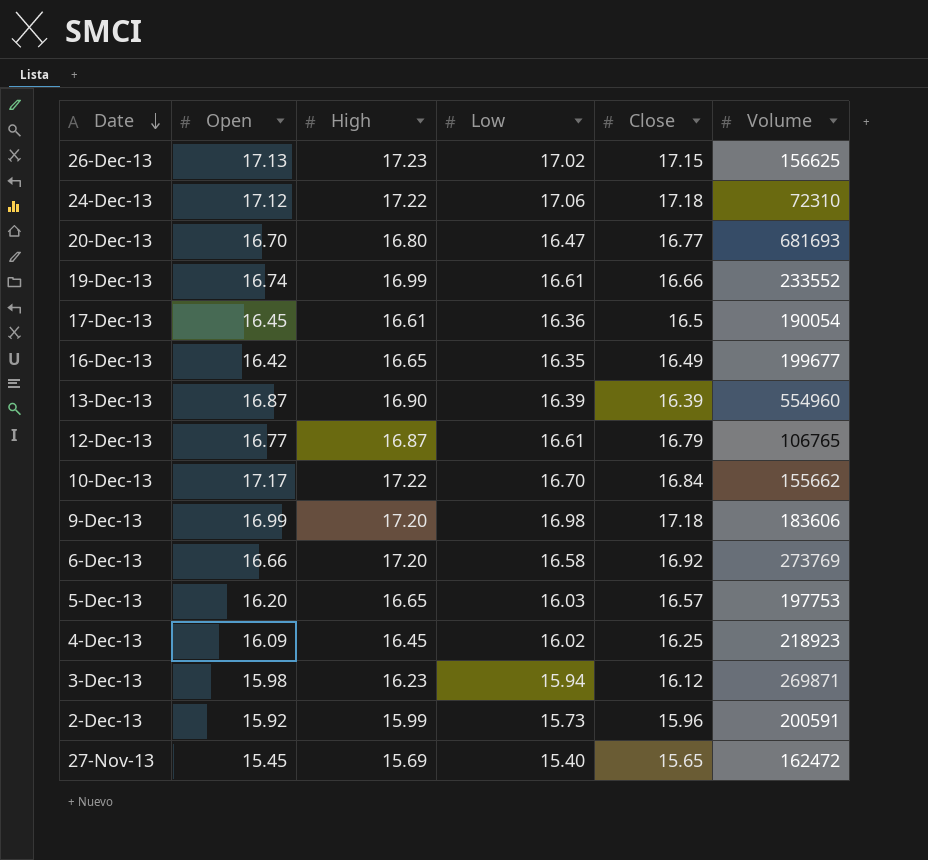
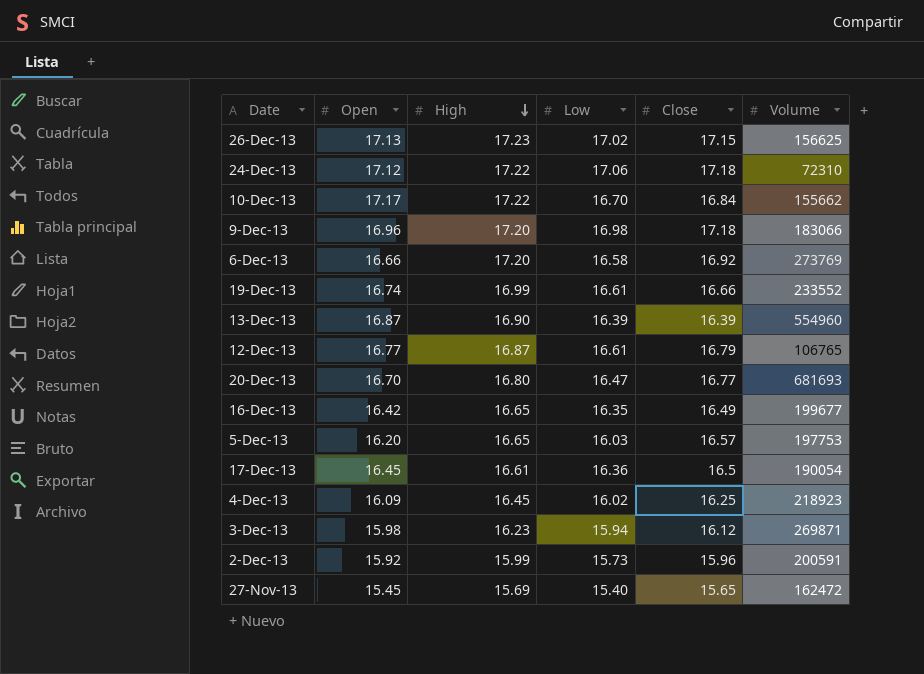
row order: Date descending -> High descending
9-Dec-13 | Open: 16.99 -> 16.96
9-Dec-13 | Volume: 183606 -> 183066

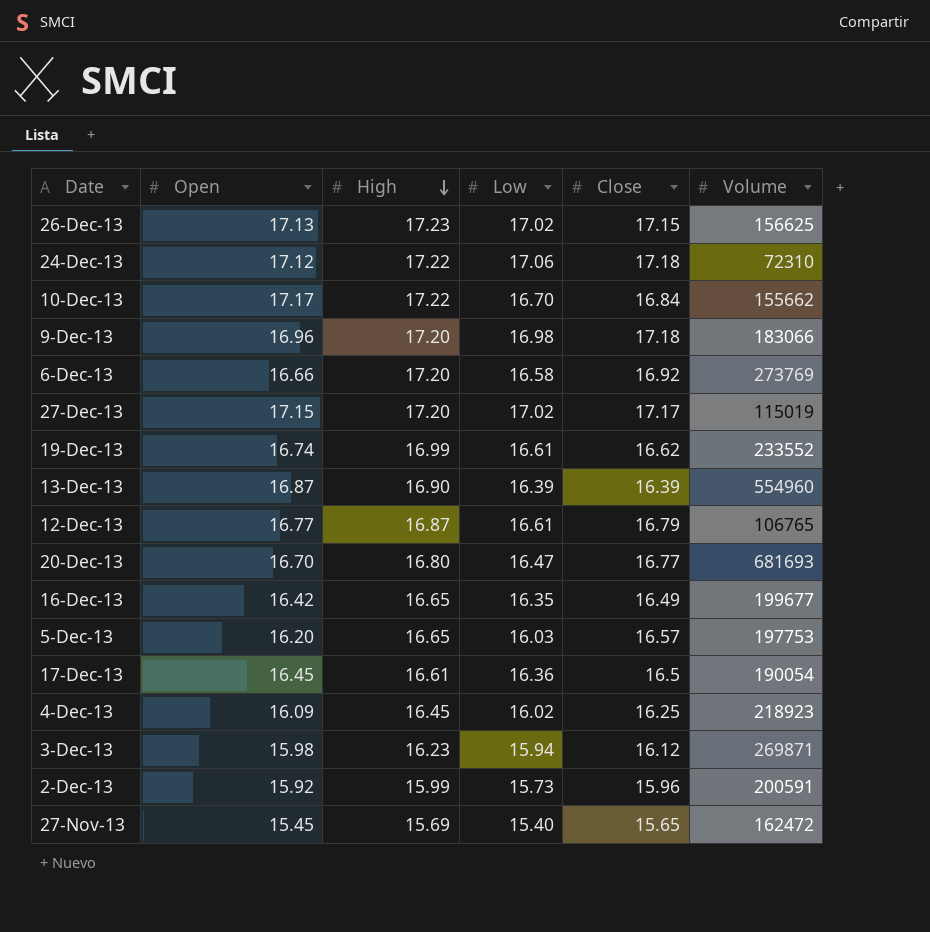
row 27-Dec-13: none -> 17.15 | 17.20 | 17.02 | 17.17 | 115019
19-Dec-13 | Close: 16.66 -> 16.62

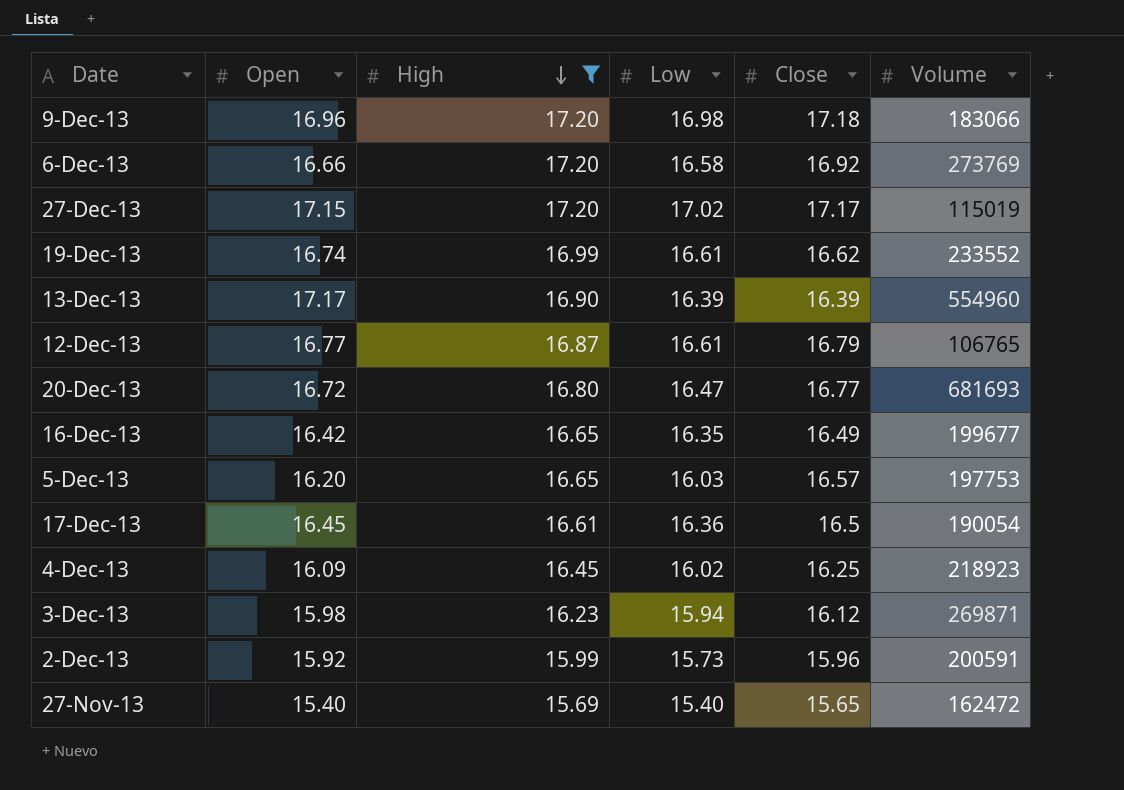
filter: none -> High <= 17.20
13-Dec-13 | Open: 16.87 -> 17.17
20-Dec-13 | Open: 16.70 -> 16.72
27-Nov-13 | Open: 15.45 -> 15.40

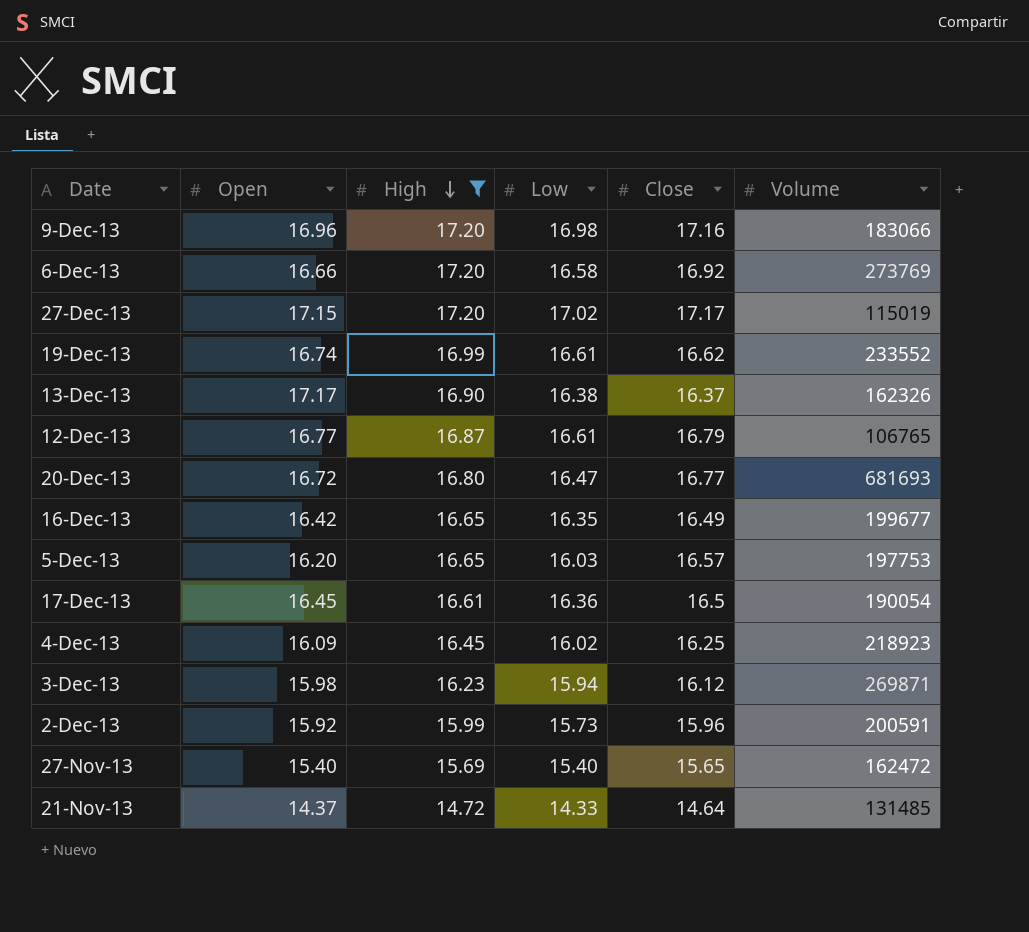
9-Dec-13 | Close: 17.18 -> 17.16
13-Dec-13 | Low: 16.39 -> 16.38
13-Dec-13 | Close: 16.39 -> 16.37
13-Dec-13 | Volume: 554960 -> 162326
row 21-Nov-13: none -> 14.37 | 14.72 | 14.33 | 14.64 | 131485

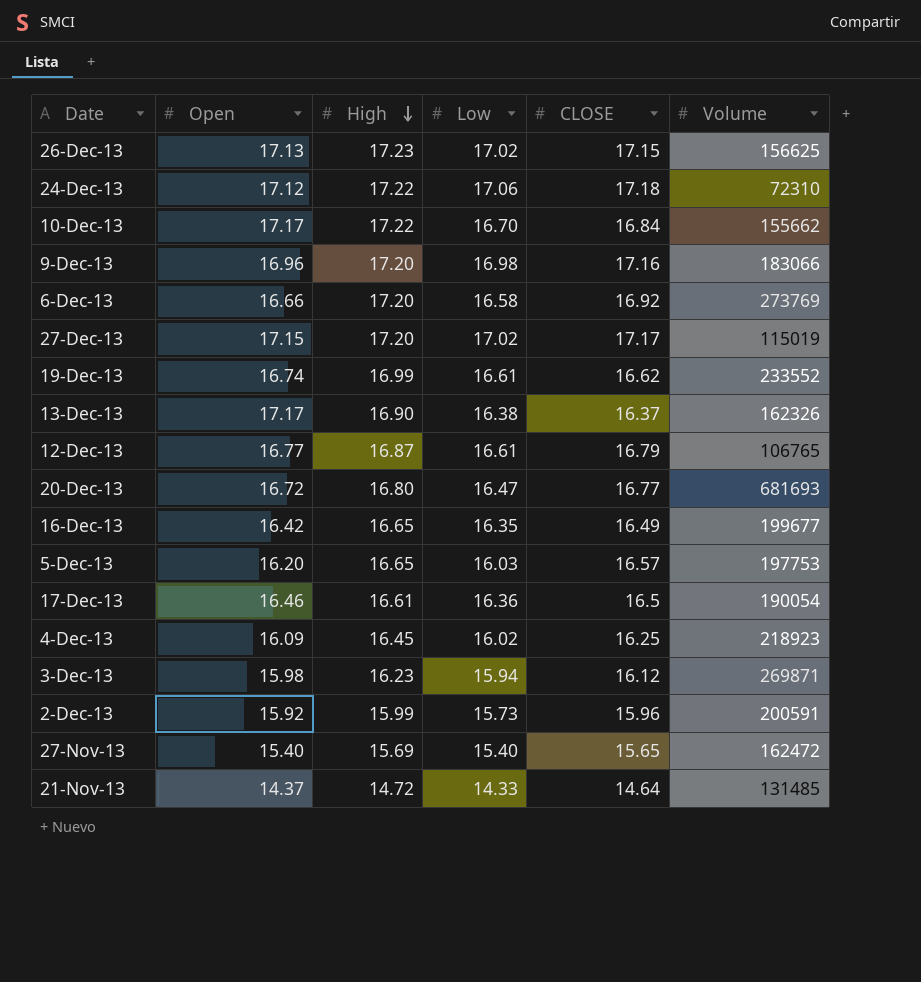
filter: High <= 17.20 -> none
column name: Close -> CLOSE
17-Dec-13 | Open: 16.45 -> 16.46

